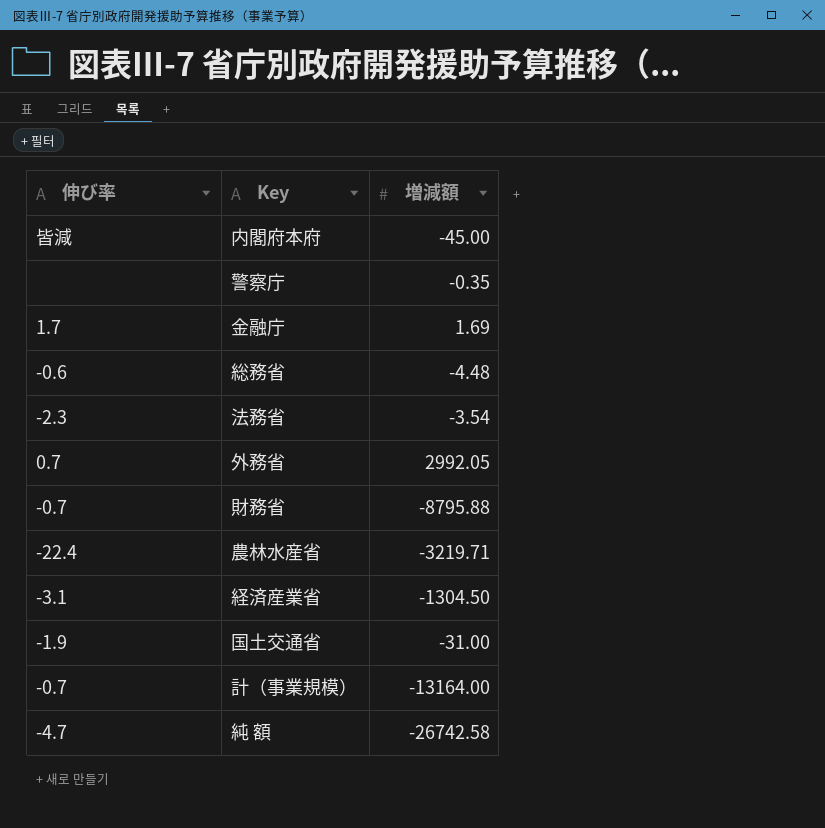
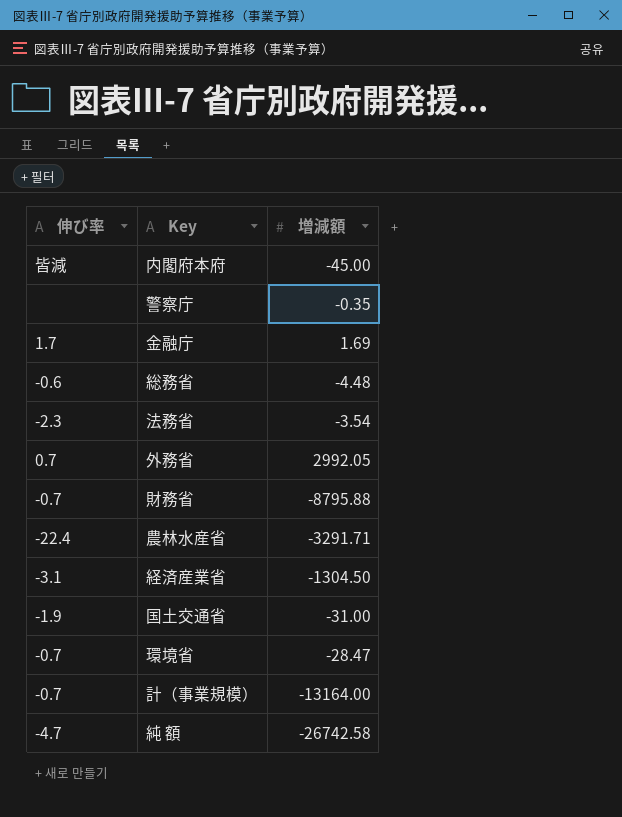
農林水産省 | 増減額: -3219.71 -> -3291.71
row 環境省: none -> -0.7 | -28.47

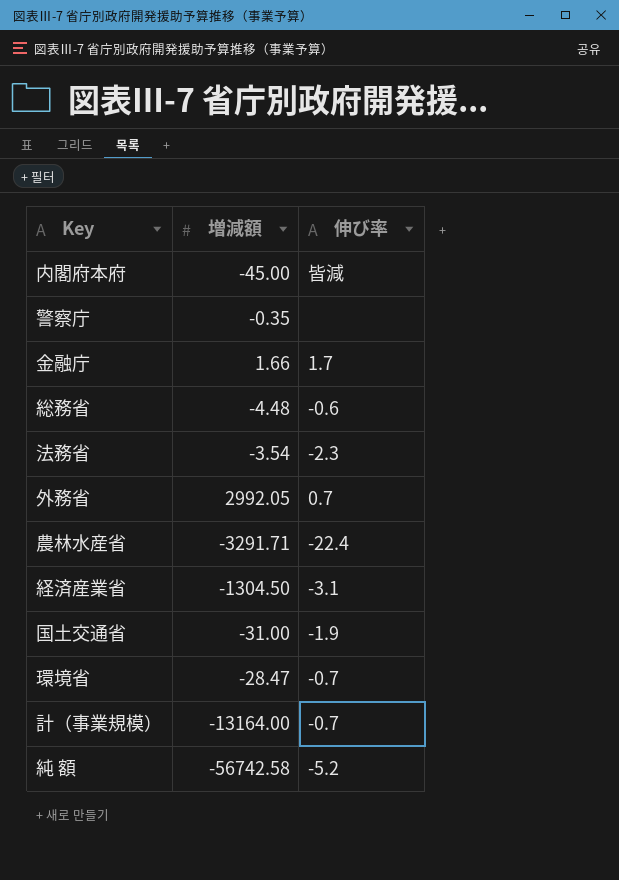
column 伸び率 | position: 1 -> 3
row 財務省: -0.7 | -8795.88 -> none
金融庁 | 増減額: 1.69 -> 1.66
純 額 | 増減額: -26742.58 -> -56742.58
純 額 | 伸び率: -4.7 -> -5.2

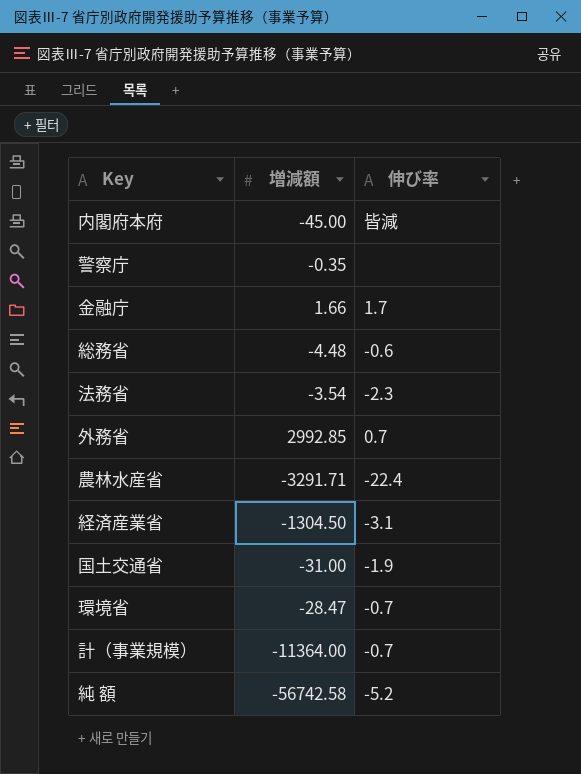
外務省 | 増減額: 2992.05 -> 2992.85
計（事業規模） | 増減額: -13164.00 -> -11364.00

